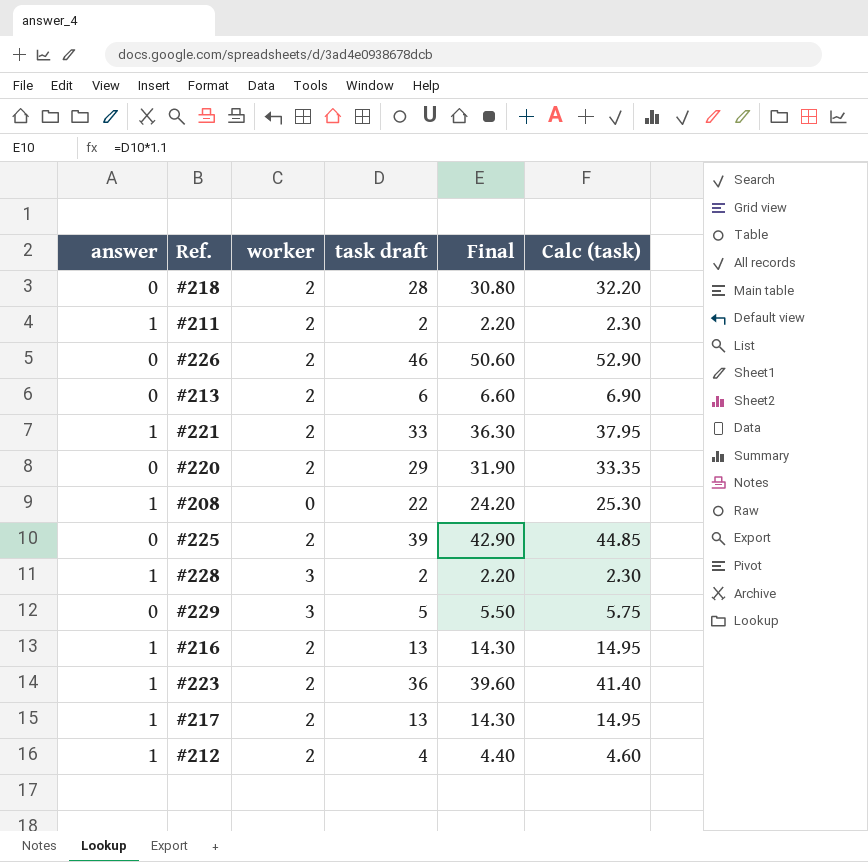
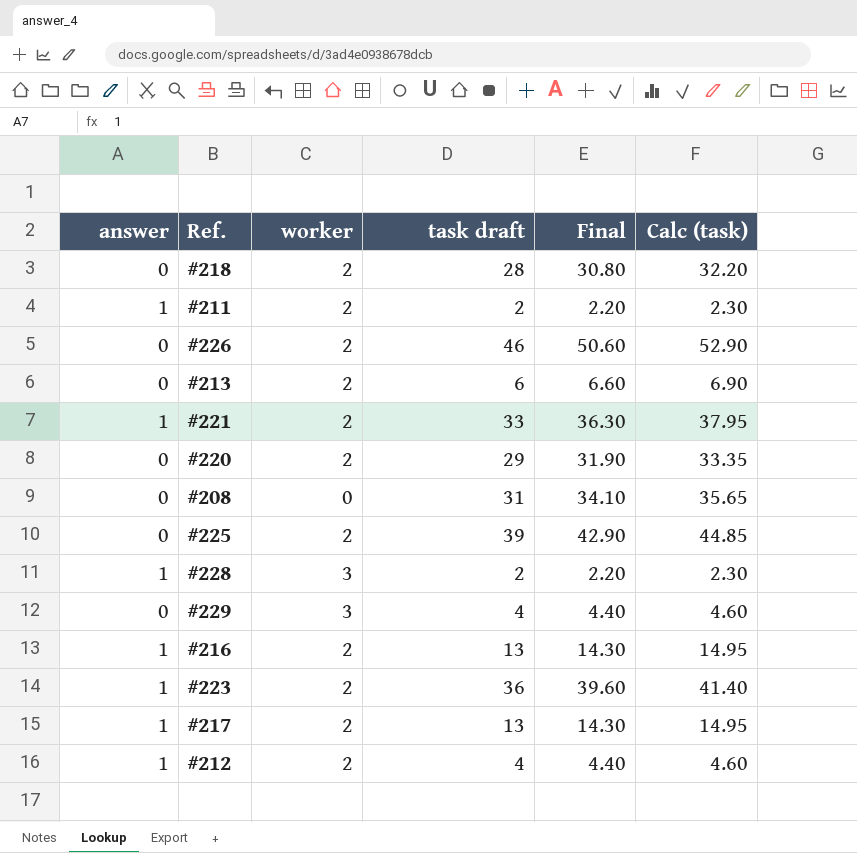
#208 | answer: 1 -> 0
#208 | task draft: 22 -> 31
#208 | Final: 24.20 -> 34.10
#208 | Calc (task): 25.30 -> 35.65
#229 | task draft: 5 -> 4
#229 | Final: 5.50 -> 4.40
#229 | Calc (task): 5.75 -> 4.60

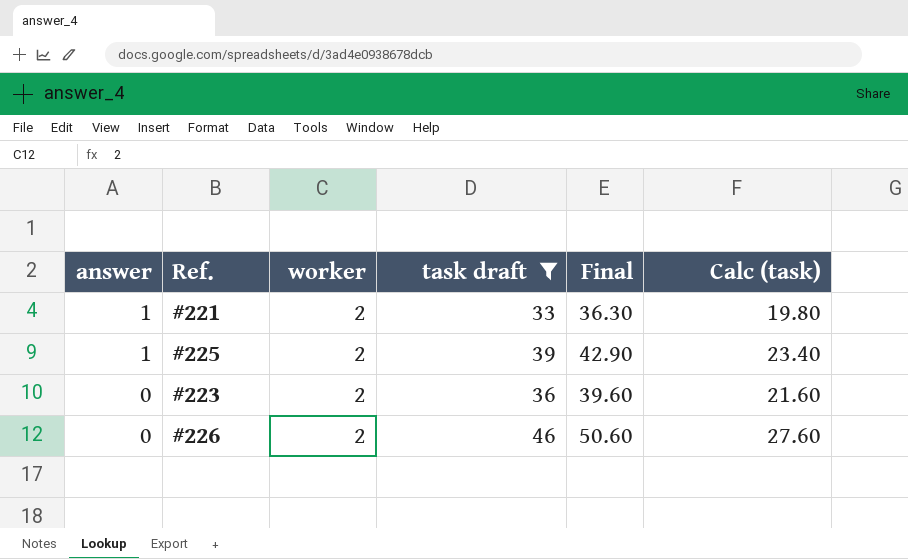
filter: none -> task draft >= 33
row order: none -> answer descending
column Calc (task) | formula: [task draft] * 1.15 -> [task draft] * 0.6
#225 | answer: 0 -> 1
#223 | answer: 1 -> 0

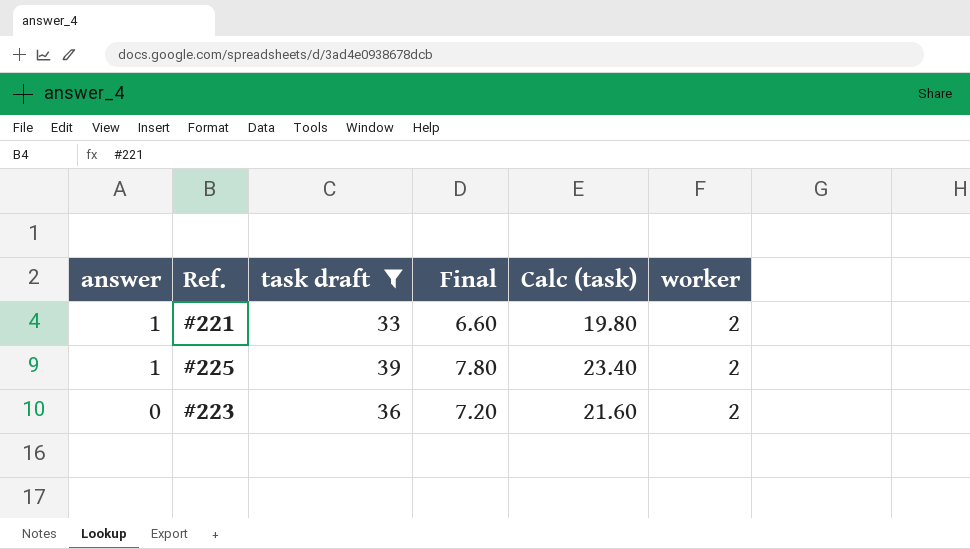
column Final | formula: [task draft] * 1.1 -> [task draft] * 0.2
column worker | position: 3 -> 6
row #226: 0 | 2 | 46 | 50.60 | 27.60 -> none

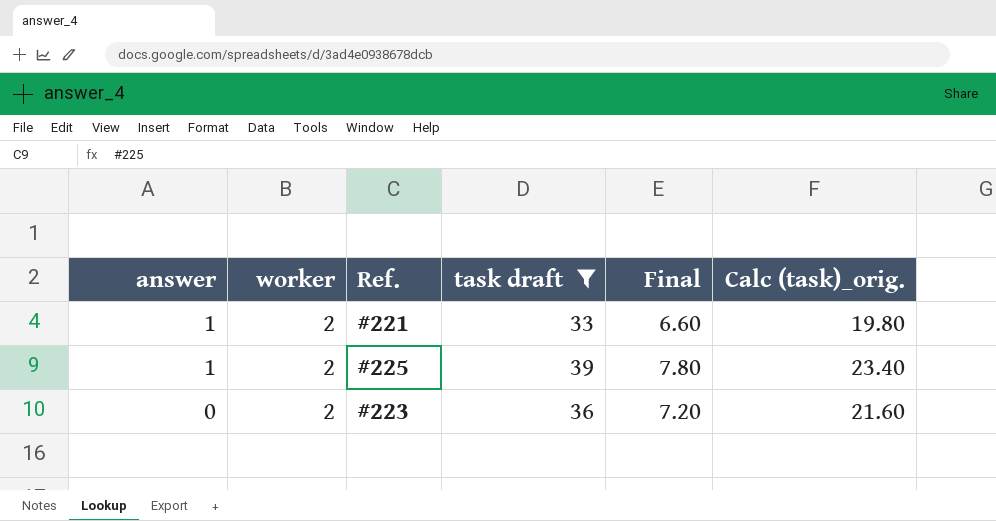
column worker | position: 6 -> 2
column name: Calc (task) -> Calc (task)_orig.

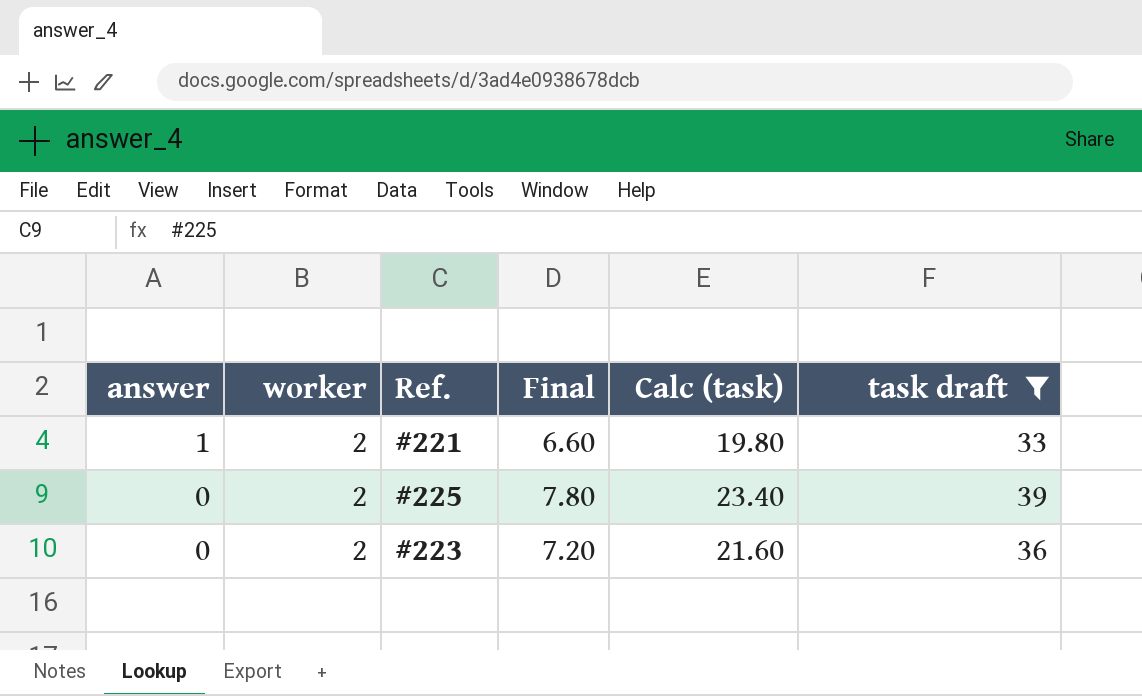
column name: Calc (task)_orig. -> Calc (task)
column task draft | position: 4 -> 6
#225 | answer: 1 -> 0

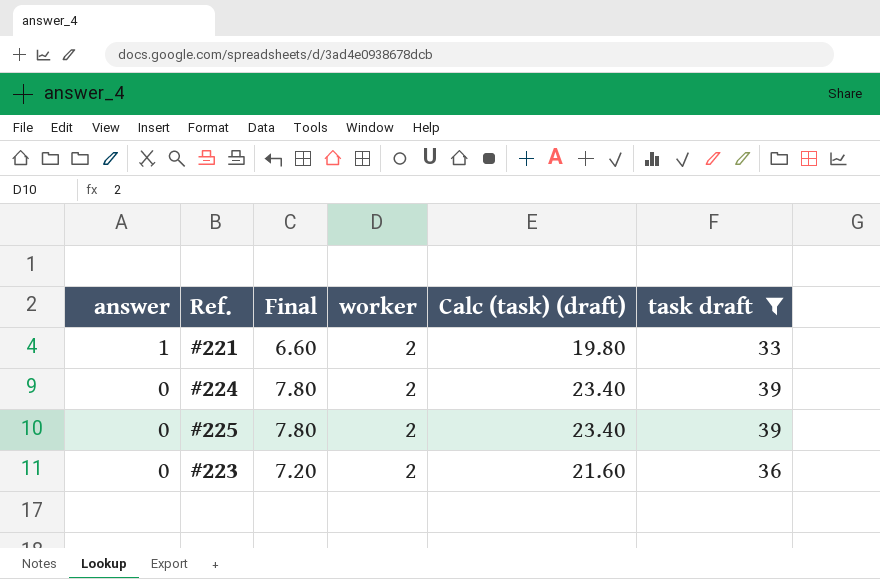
column worker | position: 2 -> 4
column name: Calc (task) -> Calc (task) (draft)
row #224: none -> 0 | 7.80 | 2 | 23.40 | 39

